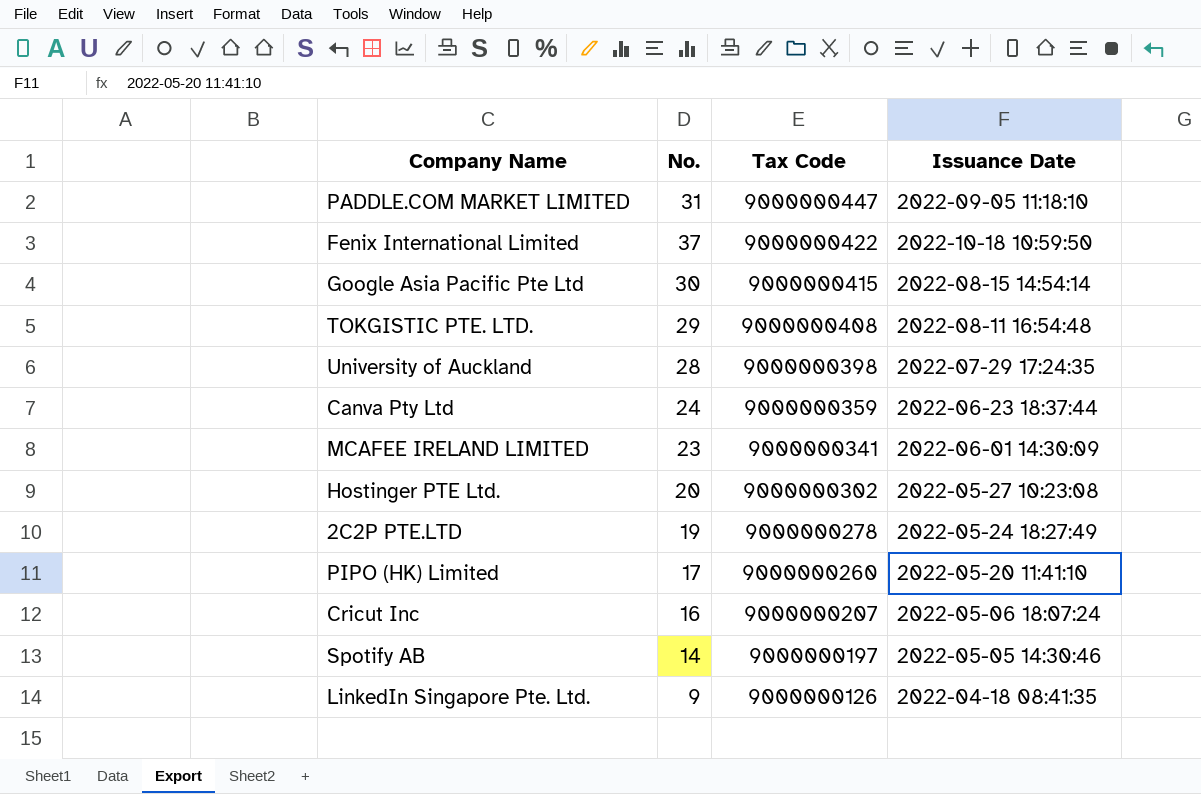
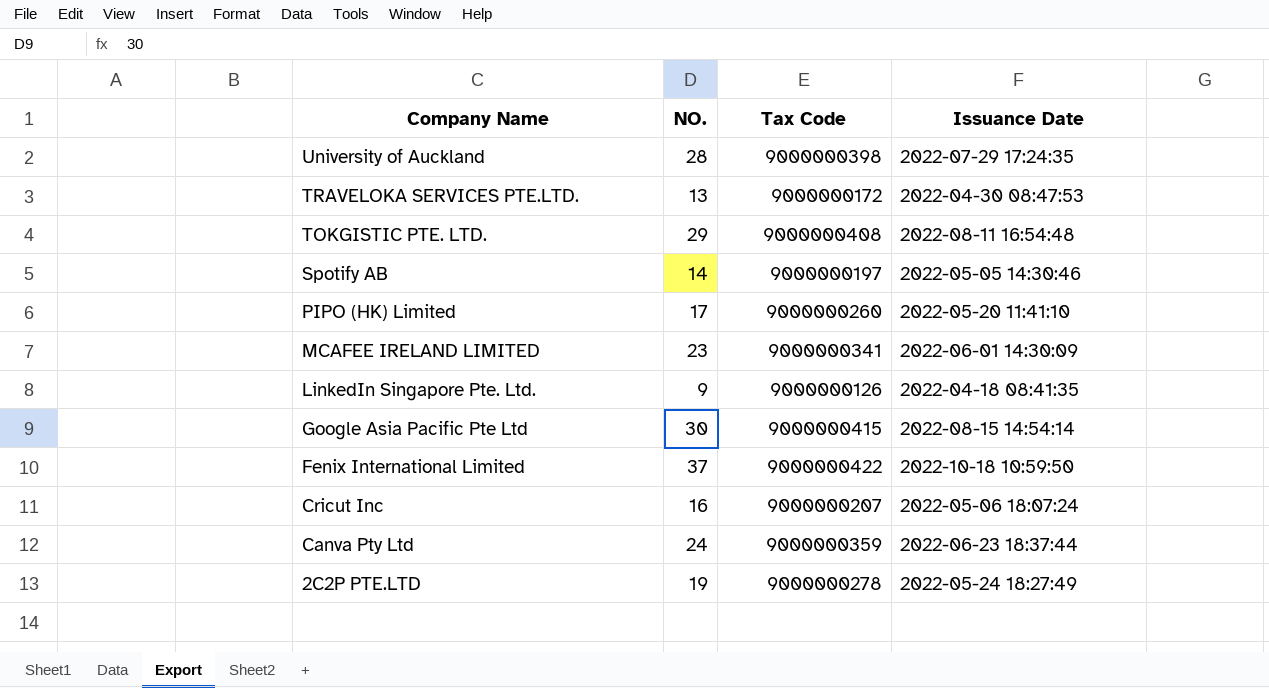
row order: Tax Code descending -> Company Name descending
column name: No. -> NO.
row PADDLE.COM MARKET LIMITED: 31 | 9000000447 | 2022-09-05 11:18:10 -> none
row Hostinger PTE Ltd.: 20 | 9000000302 | 2022-05-27 10:23:08 -> none
row TRAVELOKA SERVICES PTE.LTD.: none -> 13 | 9000000172 | 2022-04-30 08:47:53

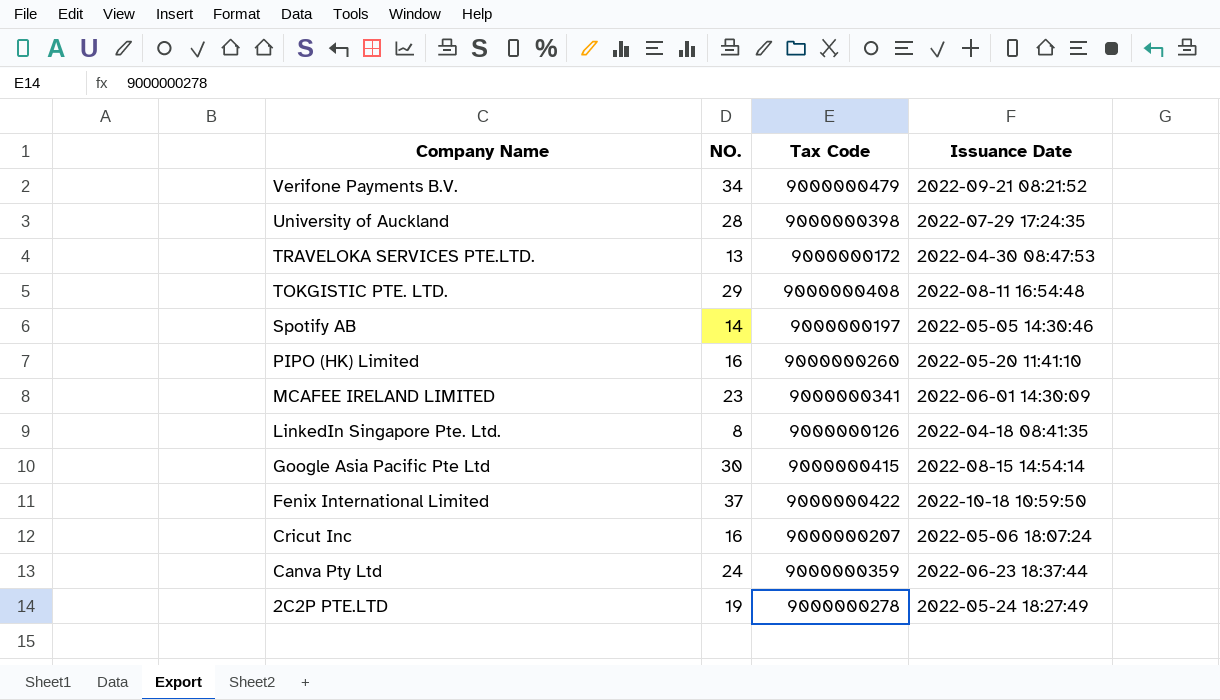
row Verifone Payments B.V.: none -> 34 | 9000000479 | 2022-09-21 08:21:52
PIPO (HK) Limited | NO.: 17 -> 16
LinkedIn Singapore Pte. Ltd. | NO.: 9 -> 8

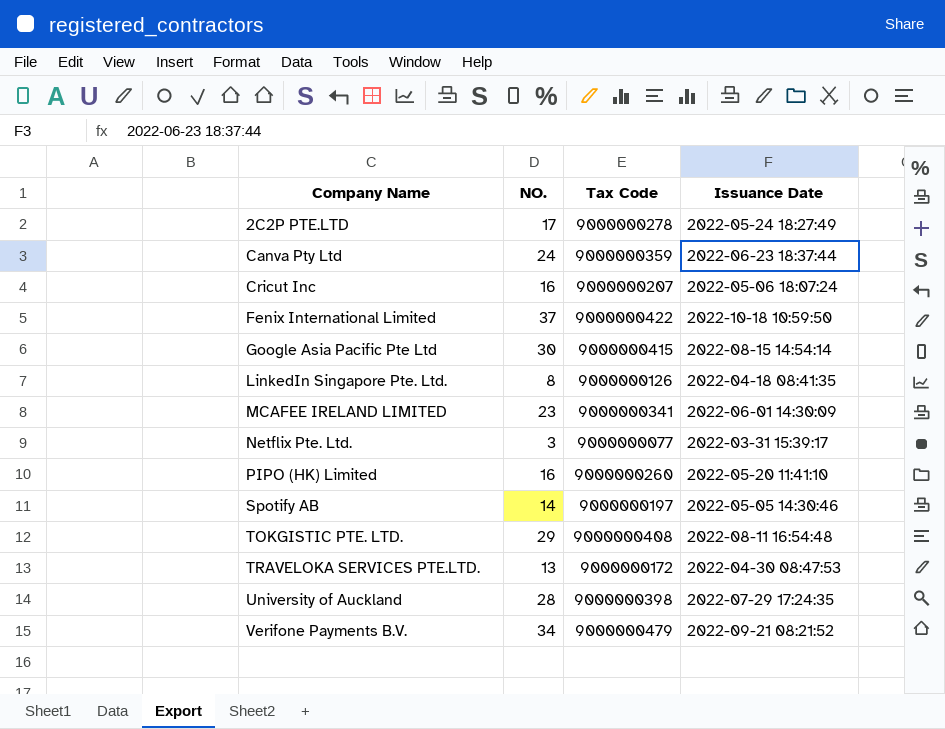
row order: Company Name descending -> Company Name ascending
2C2P PTE.LTD | NO.: 19 -> 17
row Netflix Pte. Ltd.: none -> 3 | 9000000077 | 2022-03-31 15:39:17

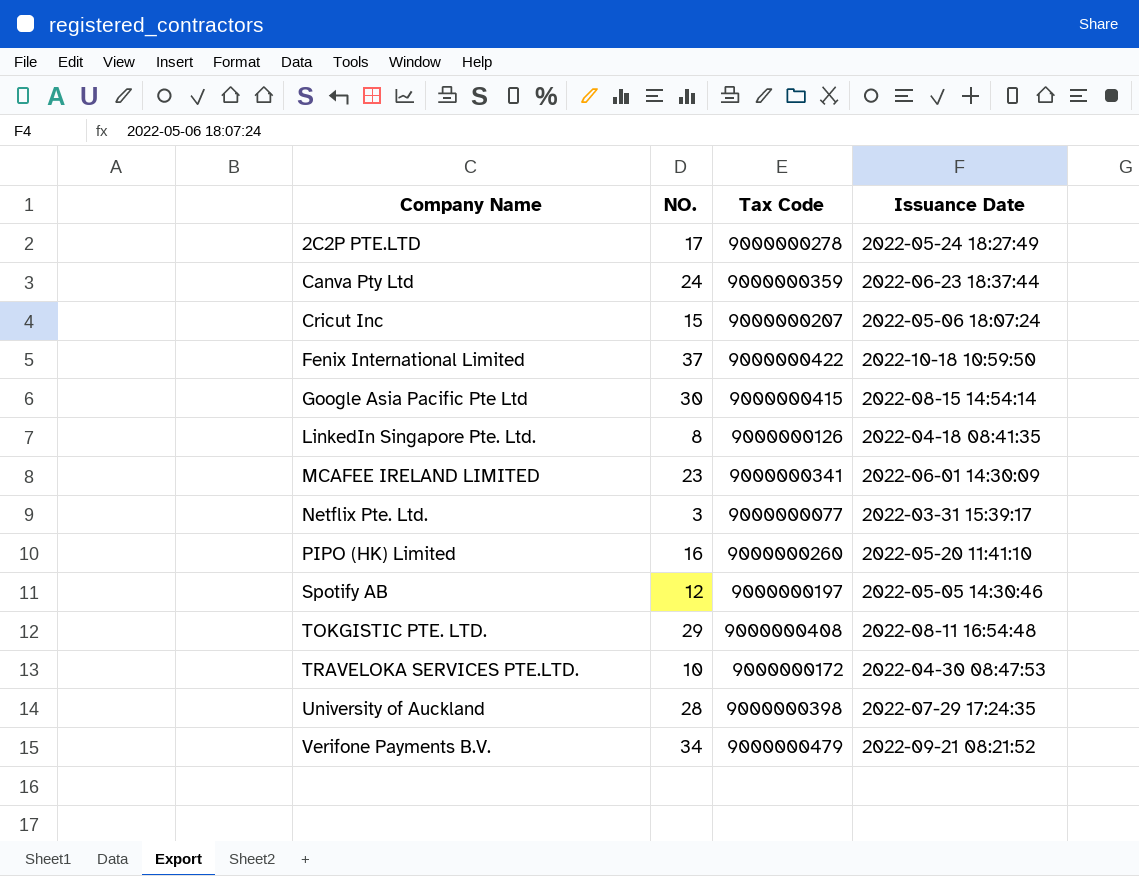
Cricut Inc | NO.: 16 -> 15
Spotify AB | NO.: 14 -> 12
TRAVELOKA SERVICES PTE.LTD. | NO.: 13 -> 10

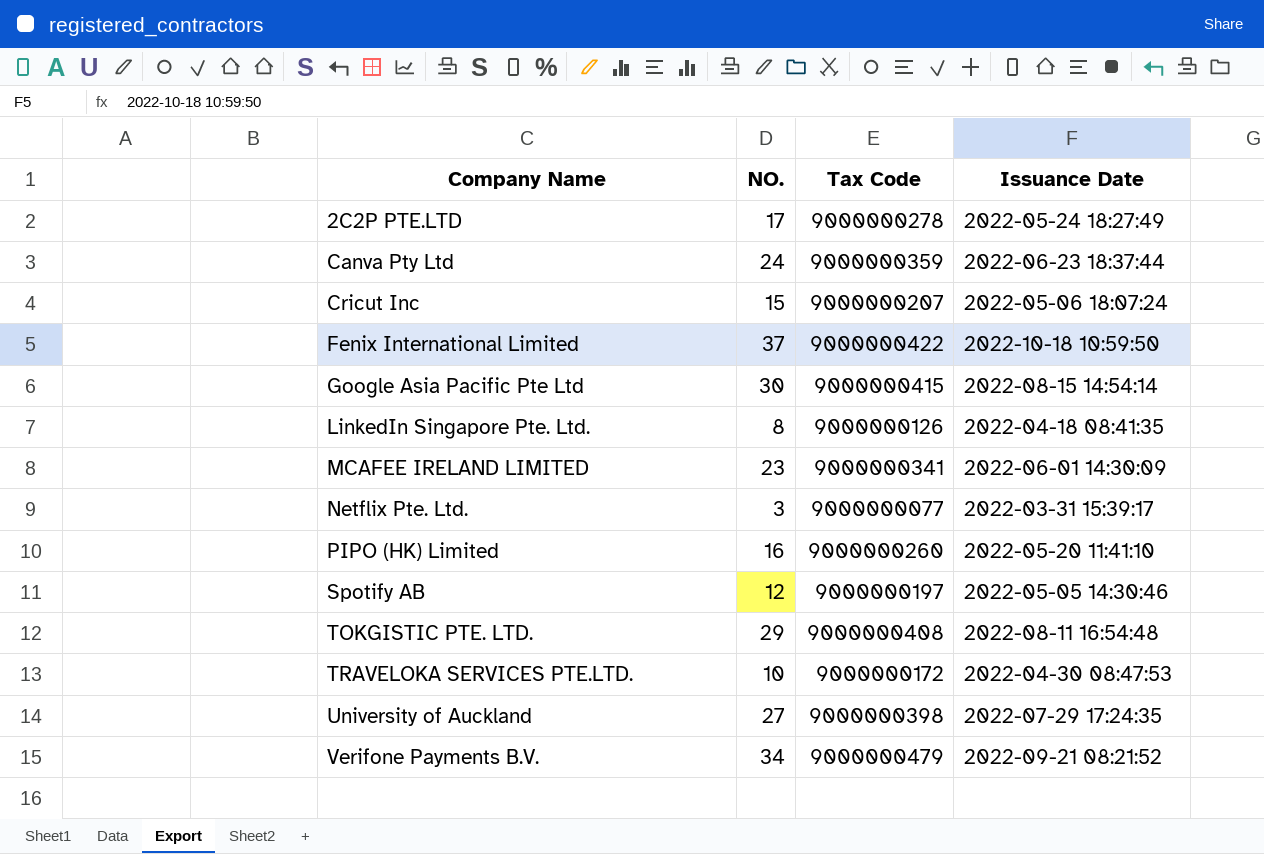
University of Auckland | NO.: 28 -> 27

